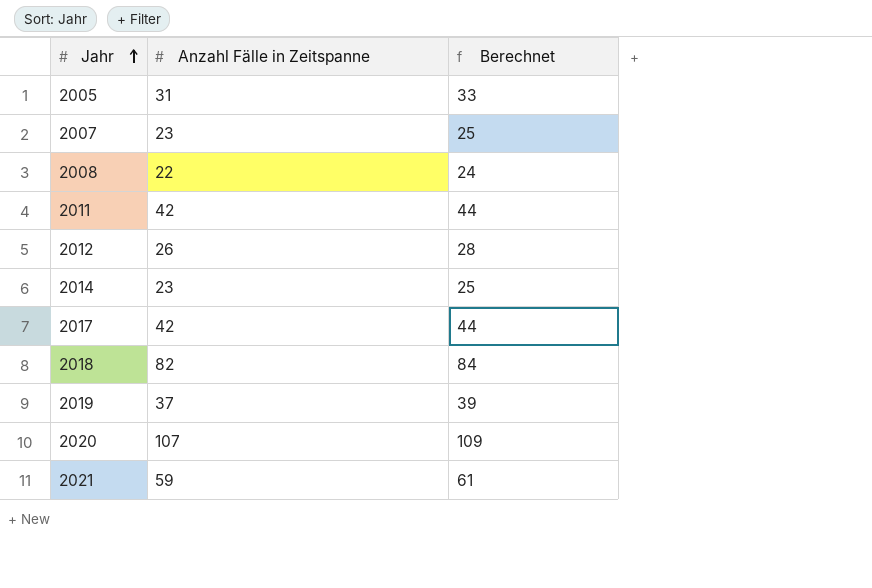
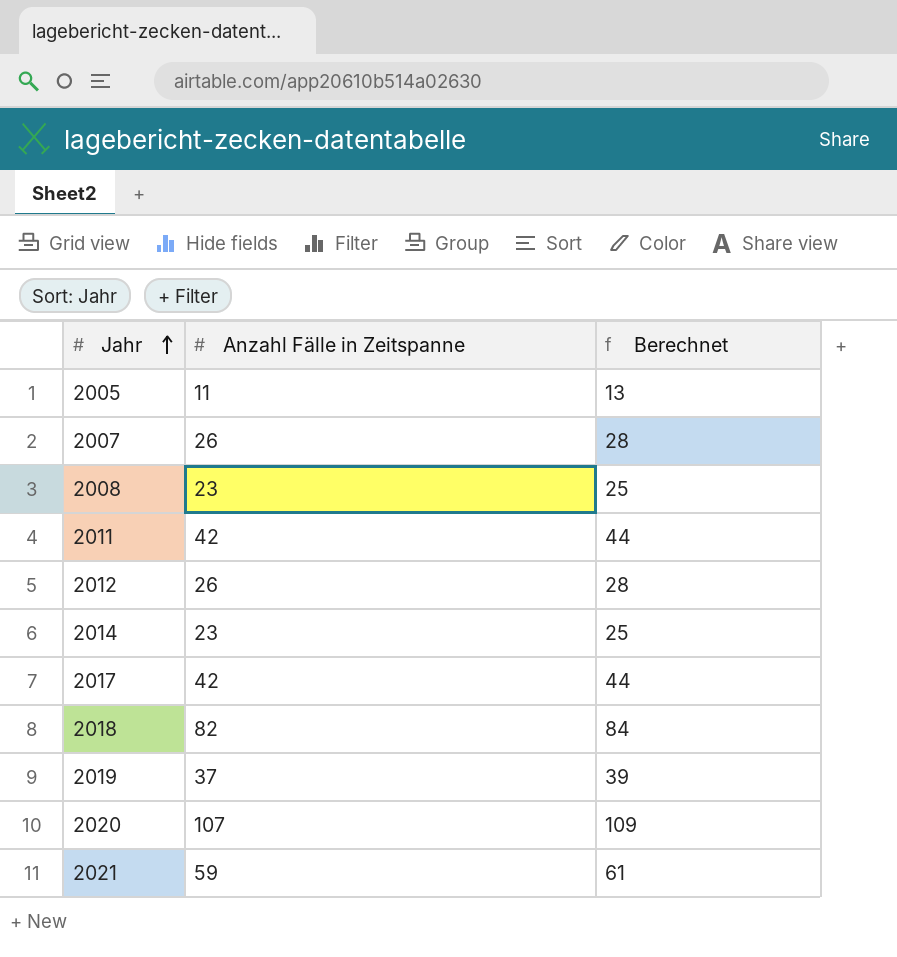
2005 | Anzahl Fälle in Zeitspanne: 31 -> 11
2005 | Berechnet: 33 -> 13
2007 | Anzahl Fälle in Zeitspanne: 23 -> 26
2007 | Berechnet: 25 -> 28
2008 | Anzahl Fälle in Zeitspanne: 22 -> 23
2008 | Berechnet: 24 -> 25

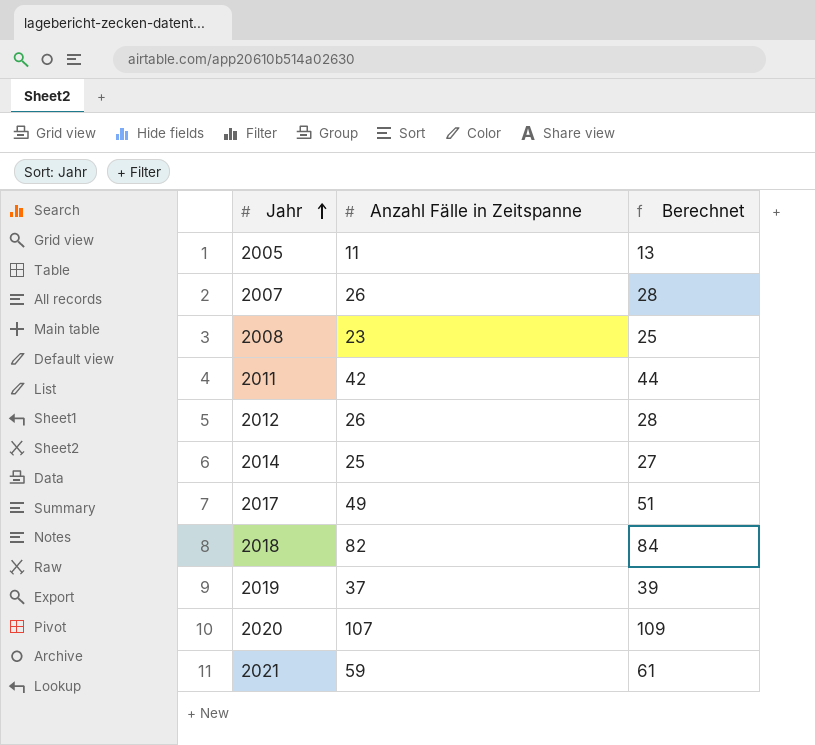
2014 | Anzahl Fälle in Zeitspanne: 23 -> 25
2014 | Berechnet: 25 -> 27
2017 | Anzahl Fälle in Zeitspanne: 42 -> 49
2017 | Berechnet: 44 -> 51

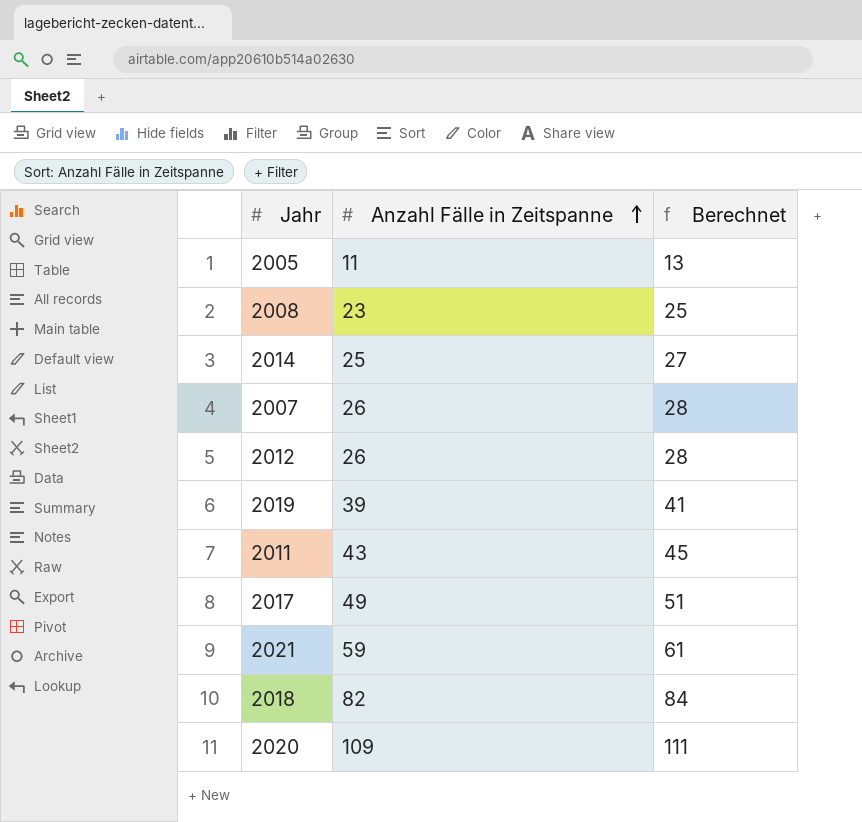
row order: Jahr ascending -> Anzahl Fälle in Zeitspanne ascending
2019 | Anzahl Fälle in Zeitspanne: 37 -> 39
2019 | Berechnet: 39 -> 41
2011 | Anzahl Fälle in Zeitspanne: 42 -> 43
2011 | Berechnet: 44 -> 45
2020 | Anzahl Fälle in Zeitspanne: 107 -> 109
2020 | Berechnet: 109 -> 111

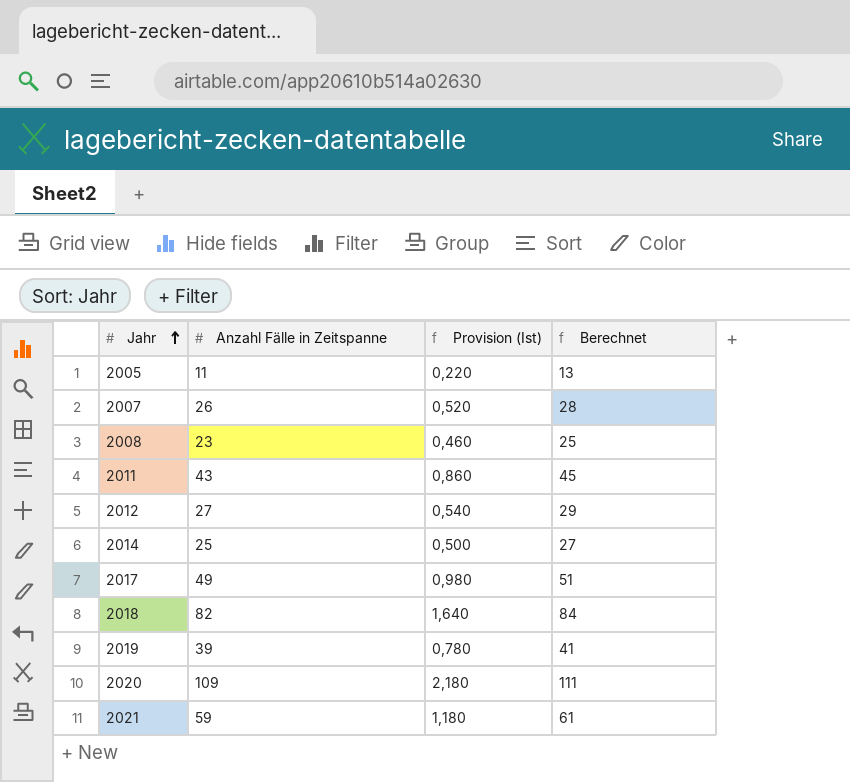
row order: Anzahl Fälle in Zeitspanne ascending -> Jahr ascending
column Provision (Ist) | formula: none -> [Anzahl Fälle in Zeitspanne] * 0,02
2012 | Anzahl Fälle in Zeitspanne: 26 -> 27
2012 | Berechnet: 28 -> 29

